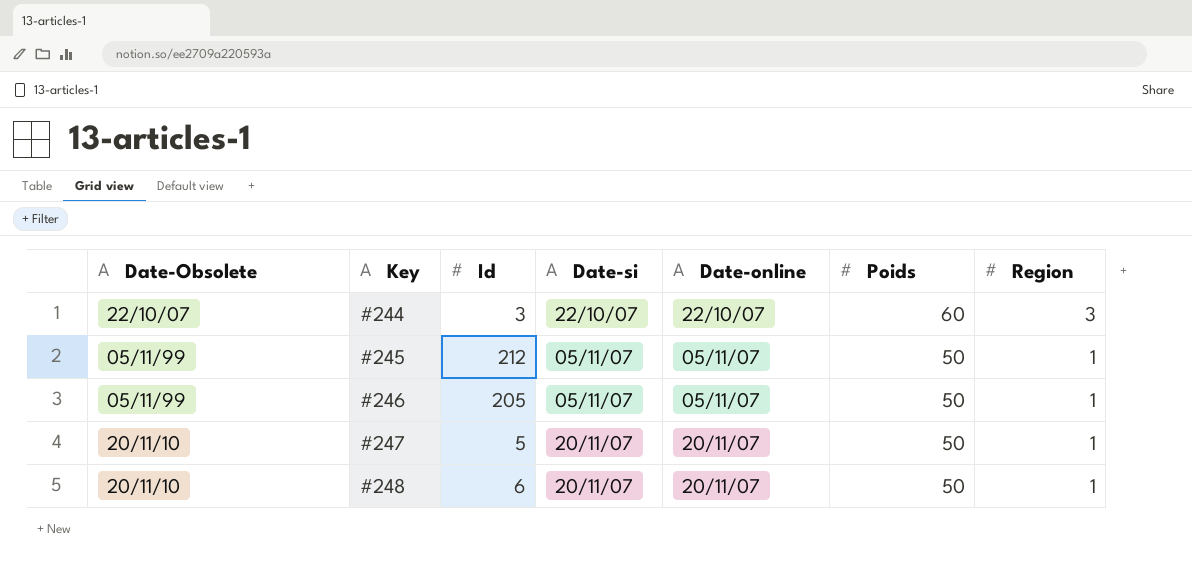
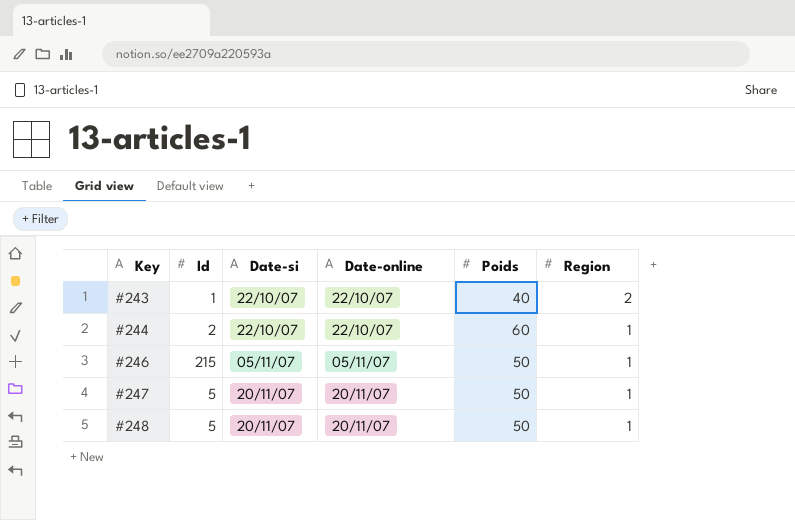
column Date-Obsolete | position: 1 -> none
row #245: 05/11/99 | 212 | 05/11/07 | 05/11/07 | 50 | 1 -> none
row #243: none -> 1 | 22/10/07 | 22/10/07 | 40 | 2
#244 | Id: 3 -> 2
#244 | Region: 3 -> 1
#246 | Id: 205 -> 215
#248 | Id: 6 -> 5

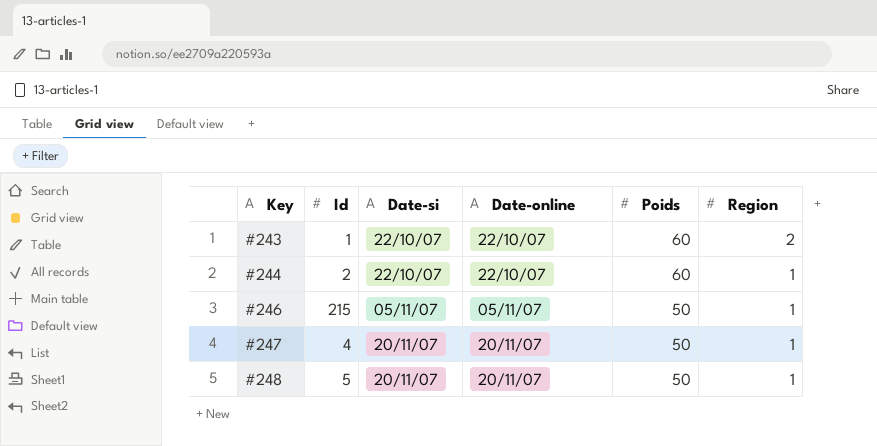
#243 | Poids: 40 -> 60
#247 | Id: 5 -> 4

